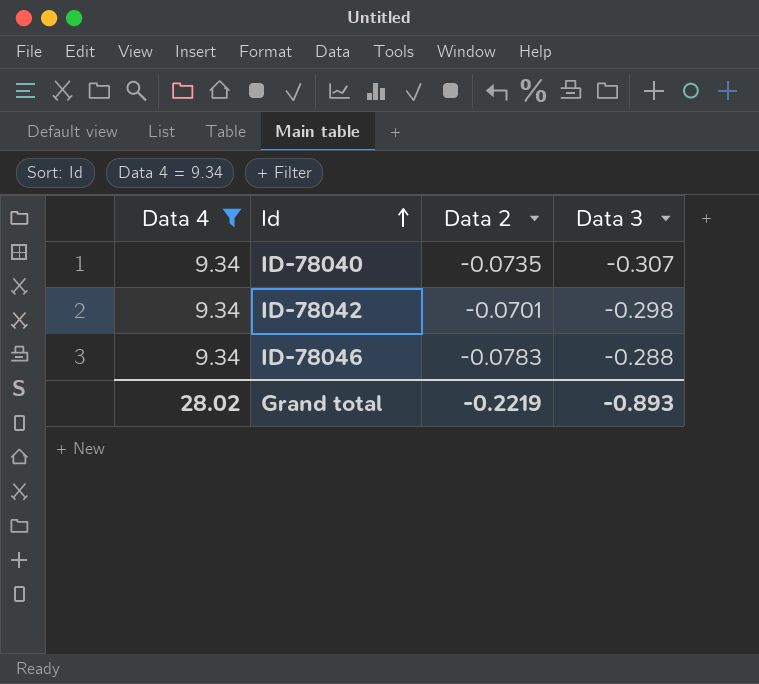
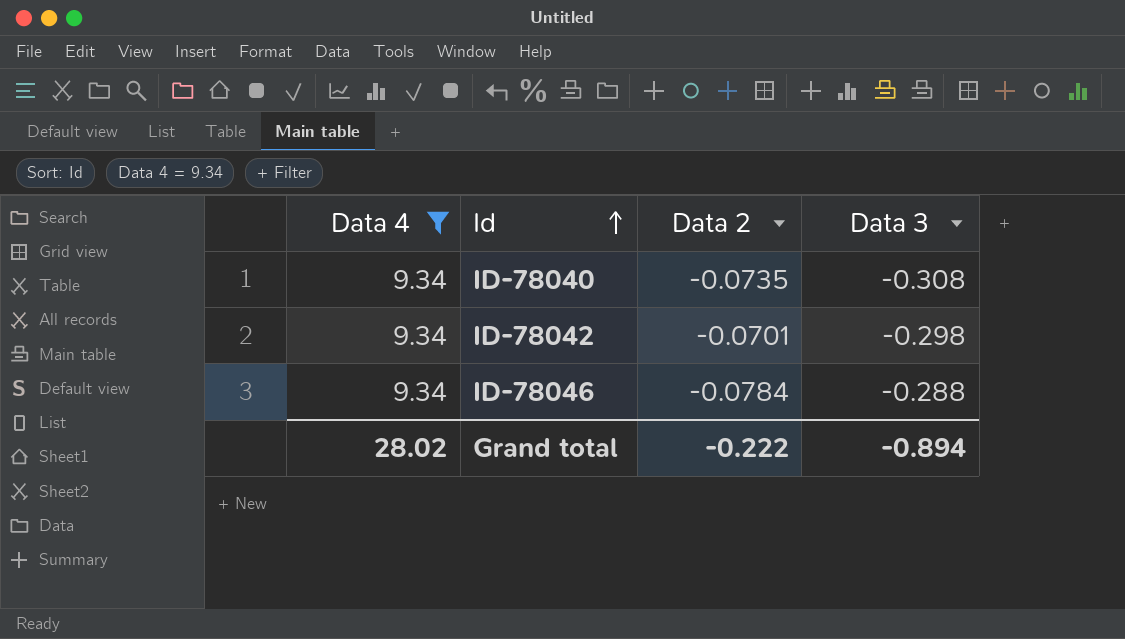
ID-78040 | Data 3: -0.307 -> -0.308
ID-78046 | Data 2: -0.0783 -> -0.0784
Grand total | Data 2: -0.2219 -> -0.222
Grand total | Data 3: -0.893 -> -0.894

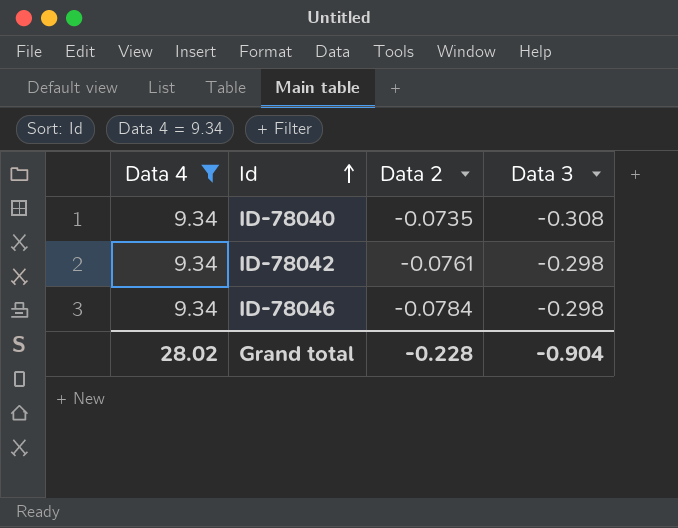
ID-78042 | Data 2: -0.0701 -> -0.0761
ID-78046 | Data 3: -0.288 -> -0.298
Grand total | Data 2: -0.222 -> -0.228
Grand total | Data 3: -0.894 -> -0.904

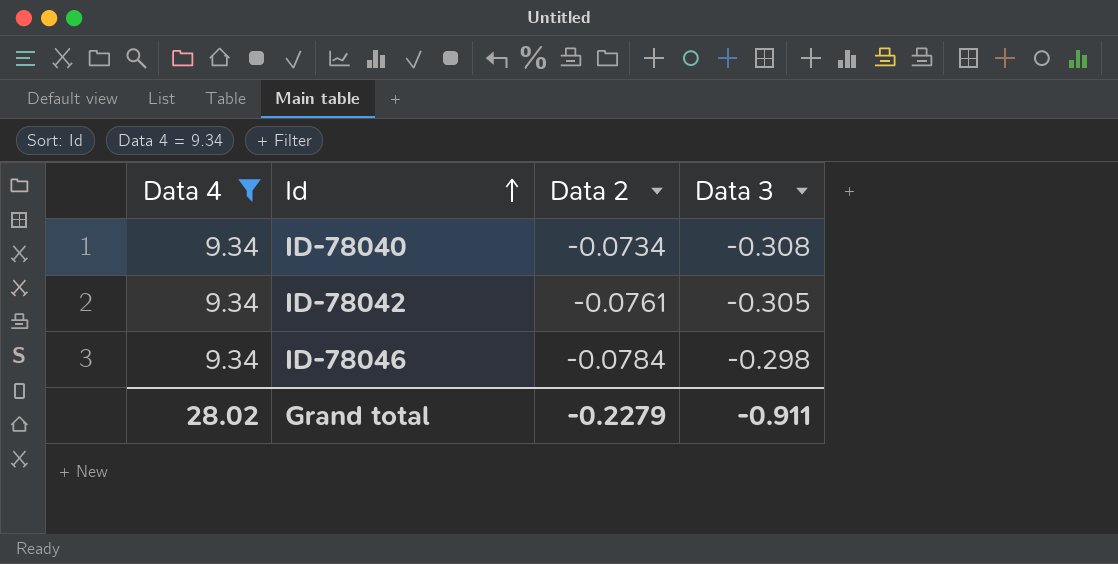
ID-78040 | Data 2: -0.0735 -> -0.0734
ID-78042 | Data 3: -0.298 -> -0.305
Grand total | Data 2: -0.228 -> -0.2279
Grand total | Data 3: -0.904 -> -0.911

